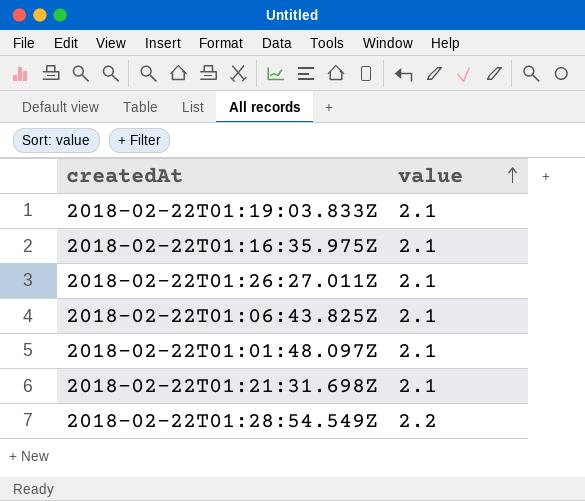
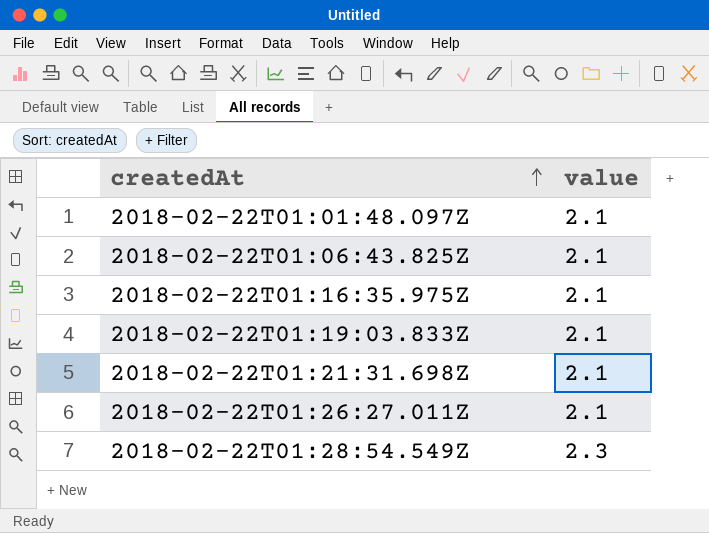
row order: value ascending -> createdAt ascending
2018-02-22T01:28:54.549Z | value: 2.2 -> 2.3

